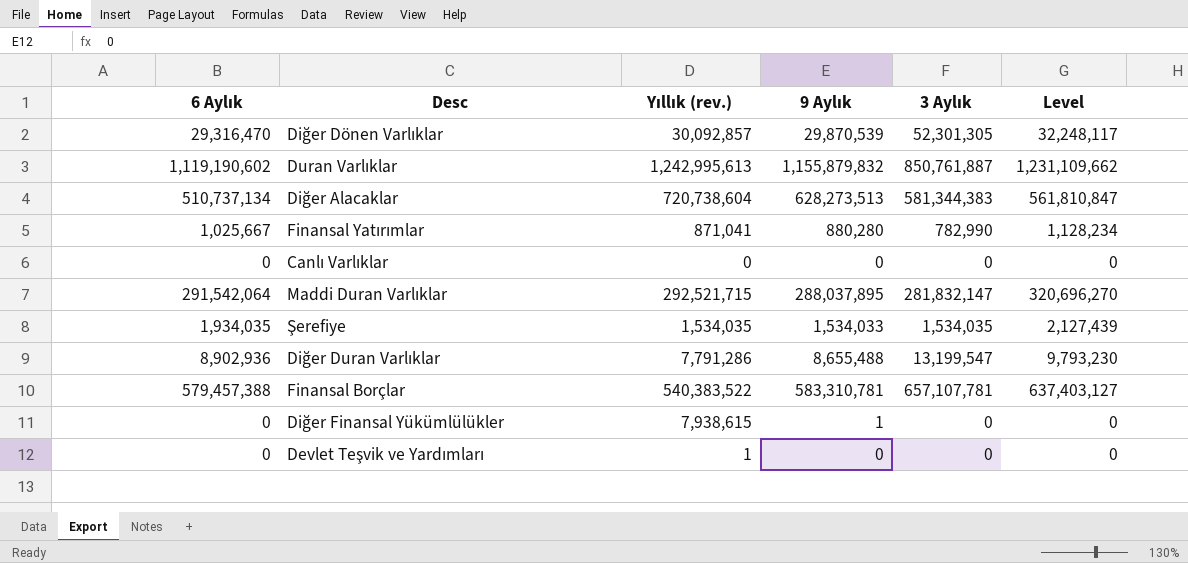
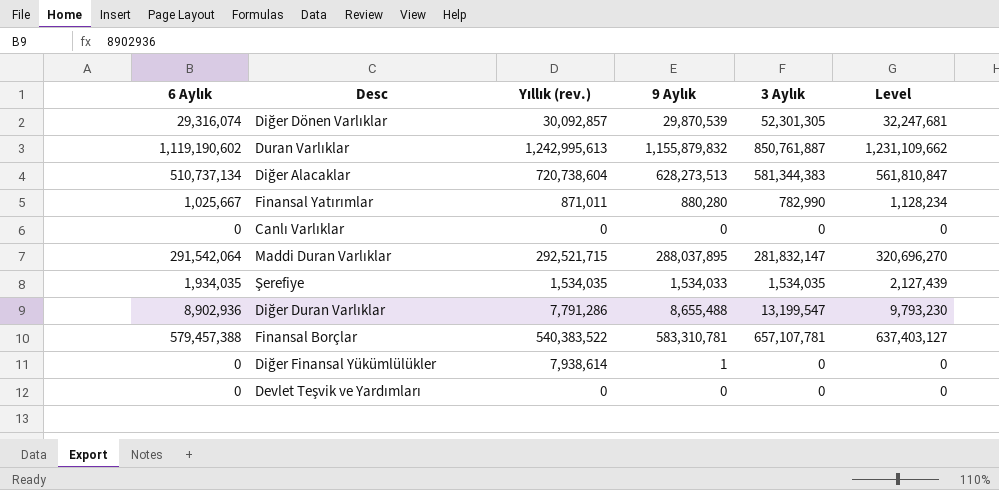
Diğer Dönen Varlıklar | 6 Aylık: 29,316,470 -> 29,316,074
Diğer Dönen Varlıklar | Level: 32,248,117 -> 32,247,681
Finansal Yatırımlar | Yıllık (rev.): 871,041 -> 871,011
Diğer Finansal Yükümlülükler | Yıllık (rev.): 7,938,615 -> 7,938,614
Devlet Teşvik ve Yardımları | Yıllık (rev.): 1 -> 0

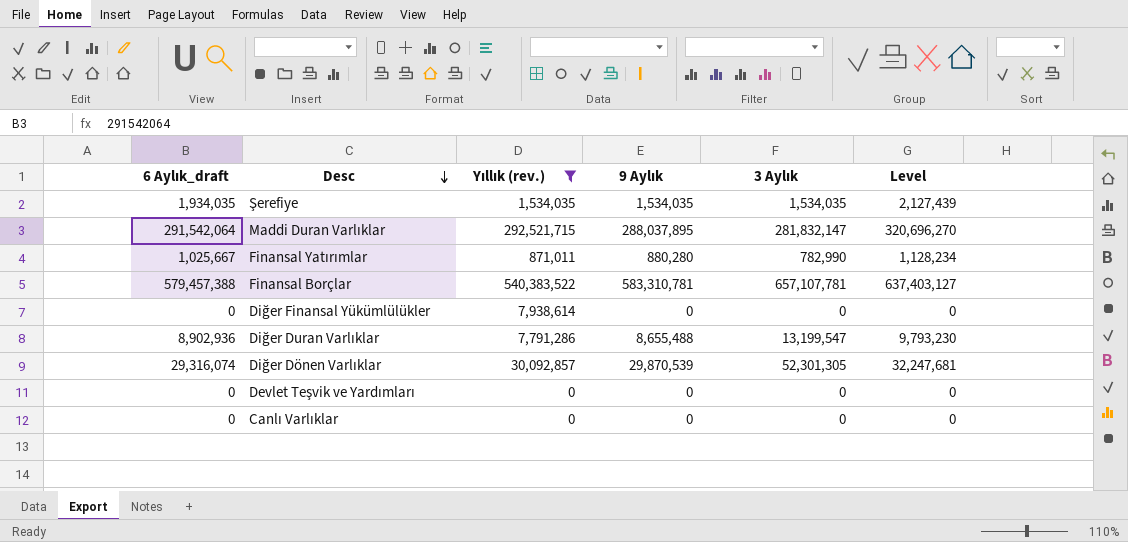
filter: none -> Yıllık (rev.) <= 540,383,522
row order: none -> Desc descending
column name: 6 Aylık -> 6 Aylık_draft
Şerefiye | 9 Aylık: 1,534,033 -> 1,534,035
Diğer Finansal Yükümlülükler | 9 Aylık: 1 -> 0

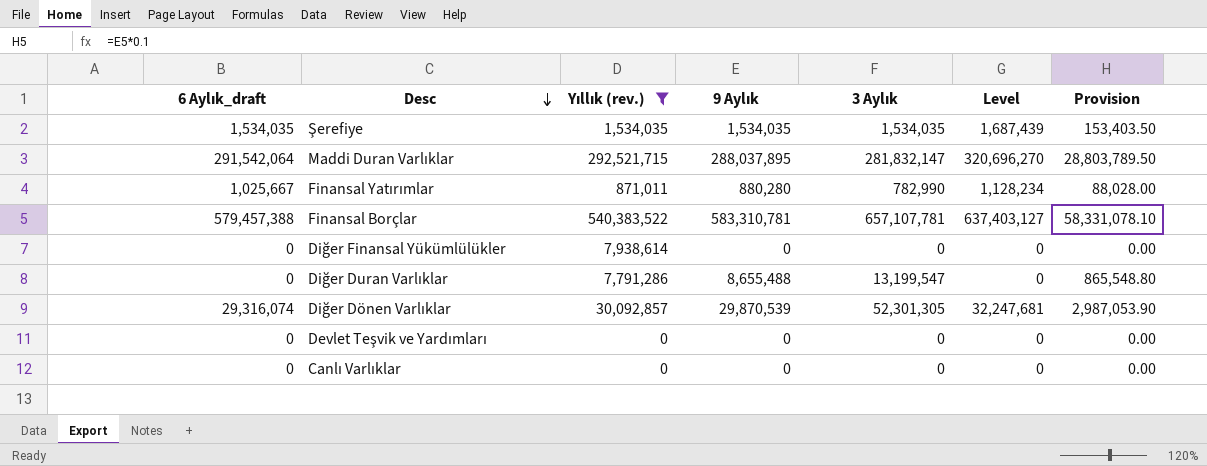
column Provision | formula: none -> [9 Aylık] * 0.1
Şerefiye | 6 Aylık_draft: 1,934,035 -> 1,534,035
Şerefiye | Level: 2,127,439 -> 1,687,439
Diğer Duran Varlıklar | 6 Aylık_draft: 8,902,936 -> 0
Diğer Duran Varlıklar | Level: 9,793,230 -> 0

